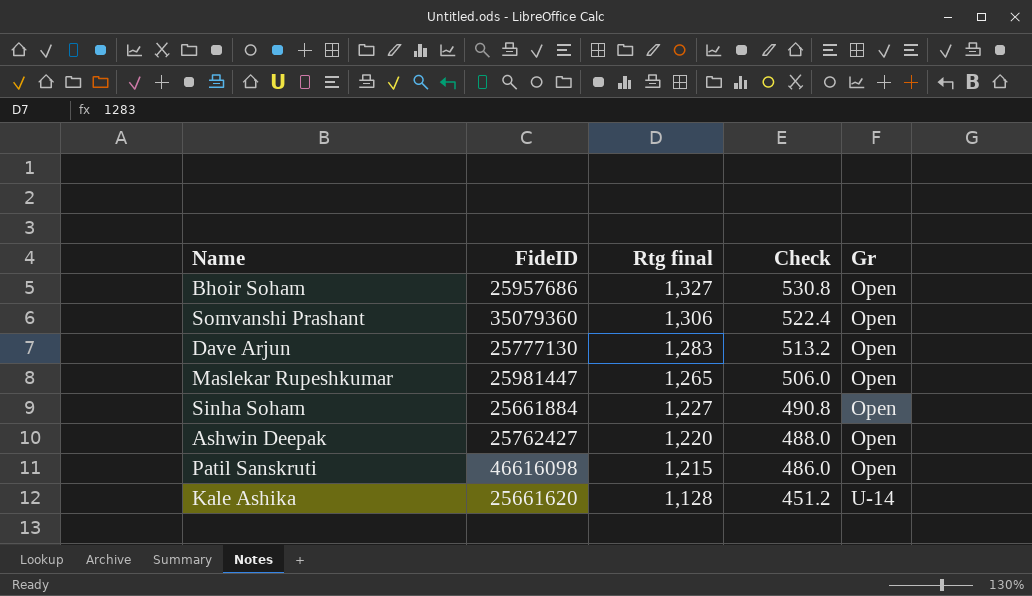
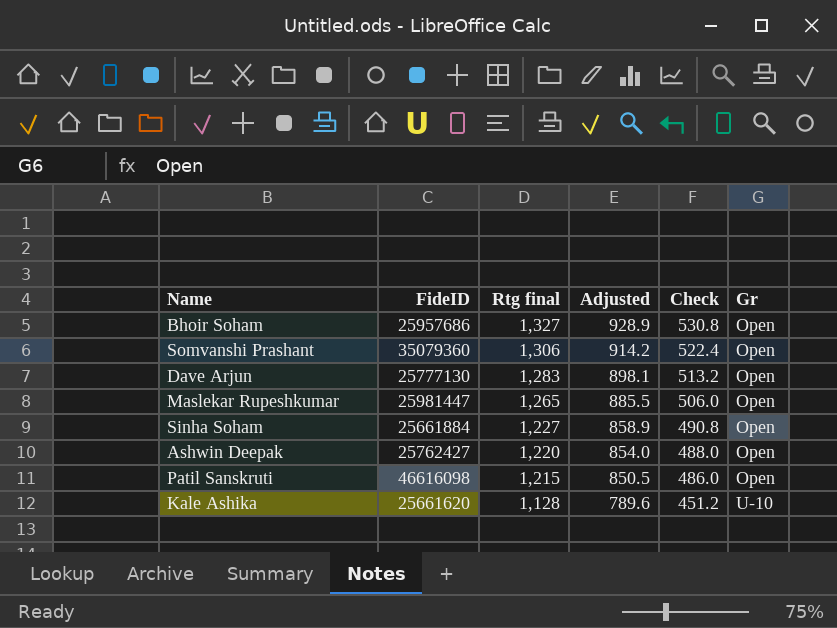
column Adjusted | formula: none -> [Rtg final] * 0.7
Kale Ashika | Gr: U-14 -> U-10

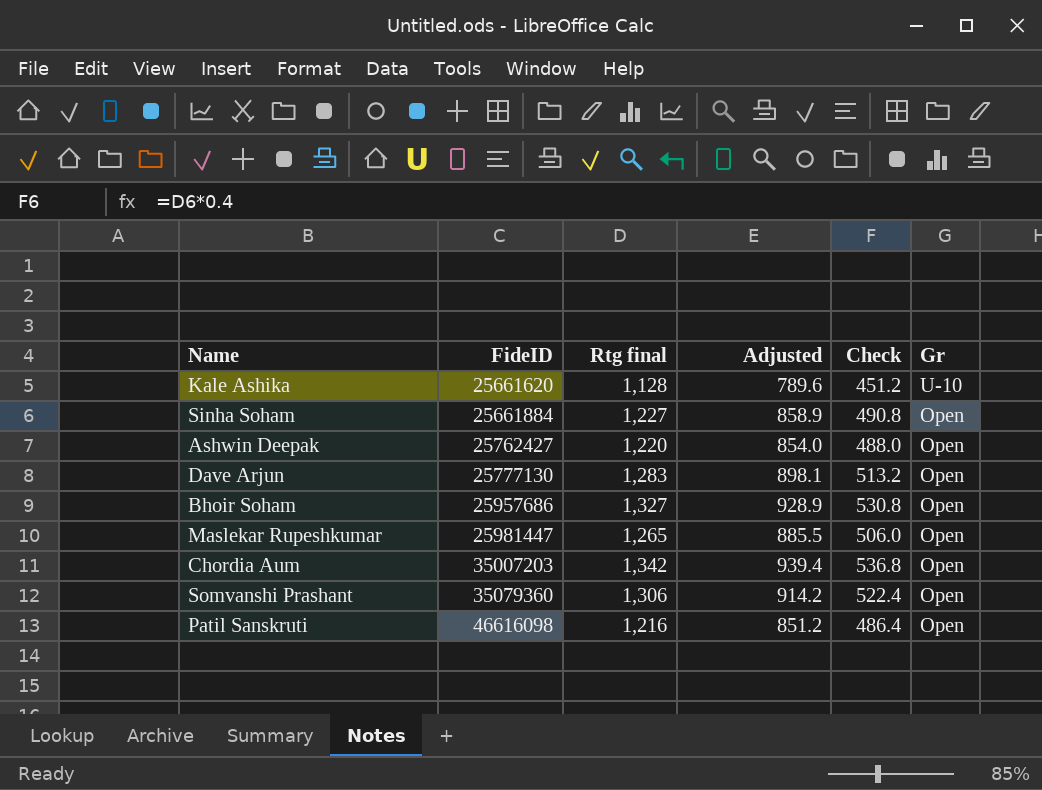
row order: Rtg final descending -> FideID ascending
row Chordia Aum: none -> 35007203 | 1,342 | 939.4 | 536.8 | Open
Patil Sanskruti | Rtg final: 1,215 -> 1,216
Patil Sanskruti | Adjusted: 850.5 -> 851.2
Patil Sanskruti | Check: 486.0 -> 486.4

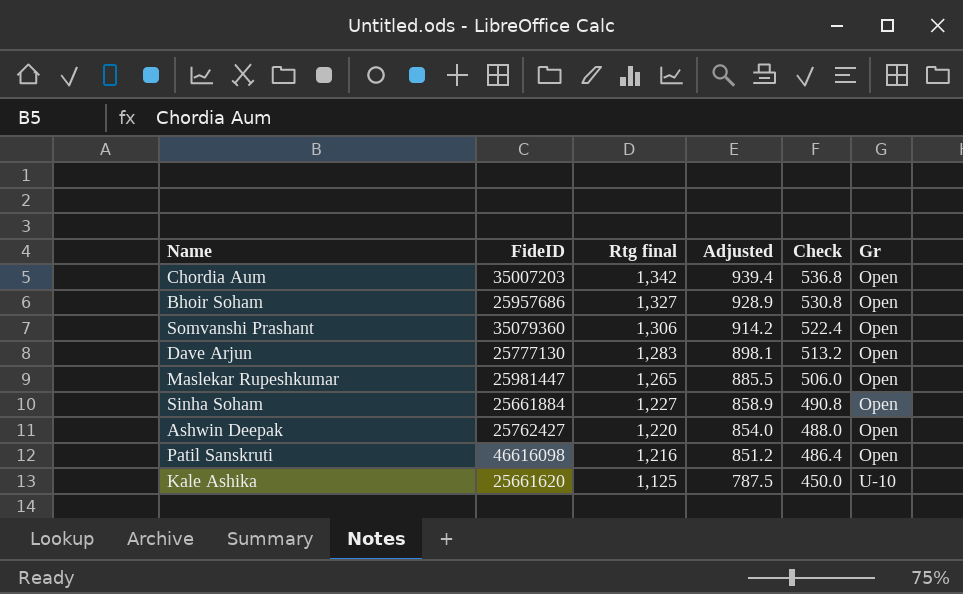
row order: FideID ascending -> Rtg final descending
Kale Ashika | Rtg final: 1,128 -> 1,125
Kale Ashika | Adjusted: 789.6 -> 787.5
Kale Ashika | Check: 451.2 -> 450.0

